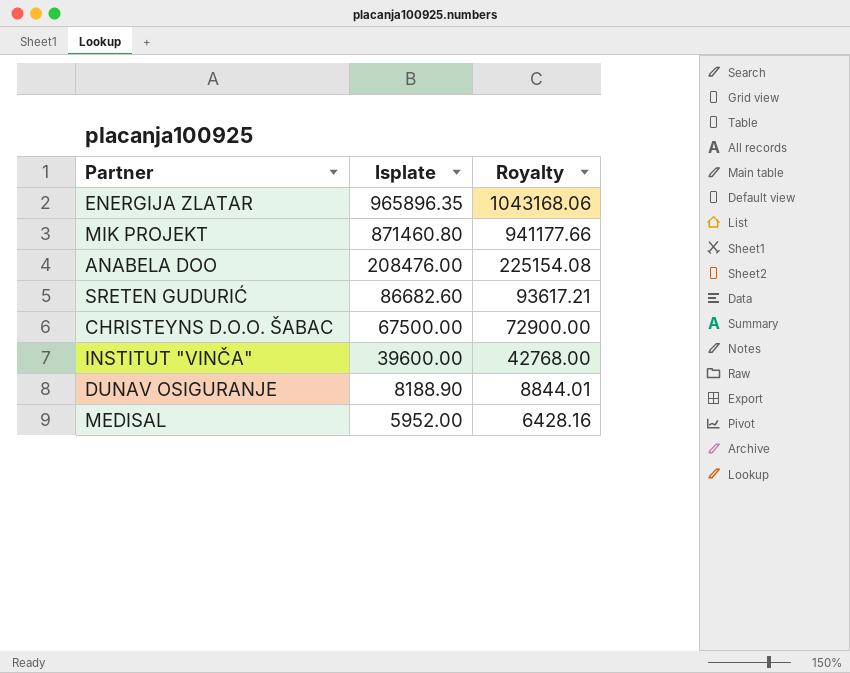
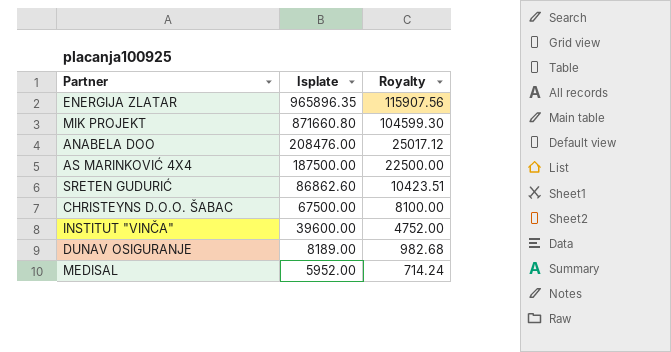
column Royalty | formula: [Isplate] * 1.08 -> [Isplate] * 0.12
MIK PROJEKT | Isplate: 871460.80 -> 871660.80
row AS MARINKOVIĆ 4X4: none -> 187500.00 | 22500.00
SRETEN GUDURIĆ | Isplate: 86682.60 -> 86862.60
DUNAV OSIGURANJE | Isplate: 8188.90 -> 8189.00

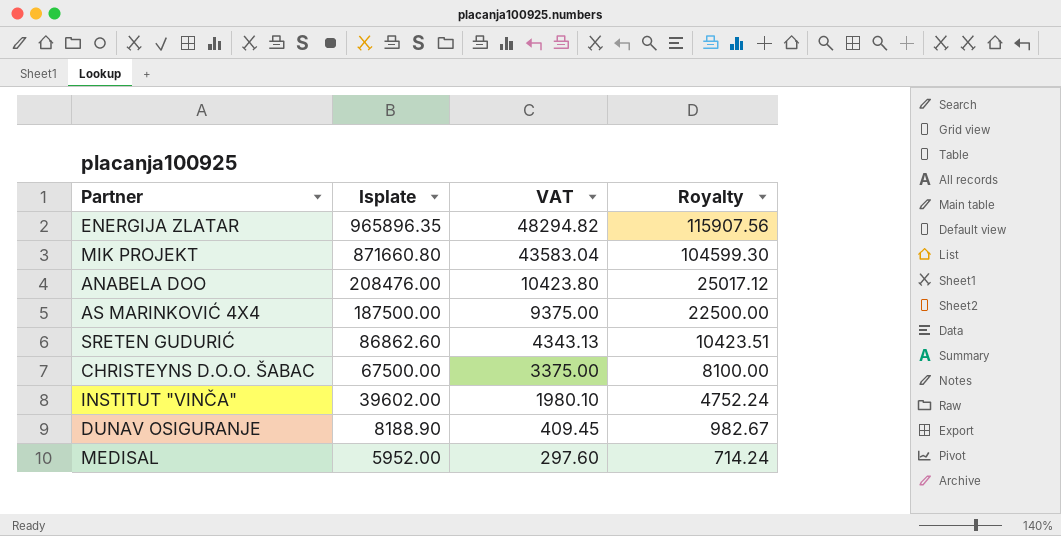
column VAT | formula: none -> [Isplate] * 0.05
INSTITUT "VINČA" | Isplate: 39600.00 -> 39602.00
INSTITUT "VINČA" | Royalty: 4752.00 -> 4752.24
DUNAV OSIGURANJE | Isplate: 8189.00 -> 8188.90
DUNAV OSIGURANJE | Royalty: 982.68 -> 982.67

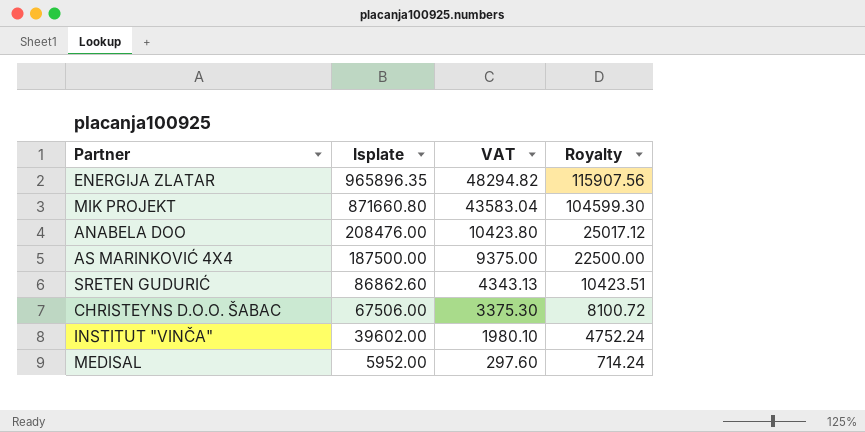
row DUNAV OSIGURANJE: 8188.90 | 409.45 | 982.67 -> none
CHRISTEYNS D.O.O. ŠABAC | Isplate: 67500.00 -> 67506.00
CHRISTEYNS D.O.O. ŠABAC | VAT: 3375.00 -> 3375.30
CHRISTEYNS D.O.O. ŠABAC | Royalty: 8100.00 -> 8100.72

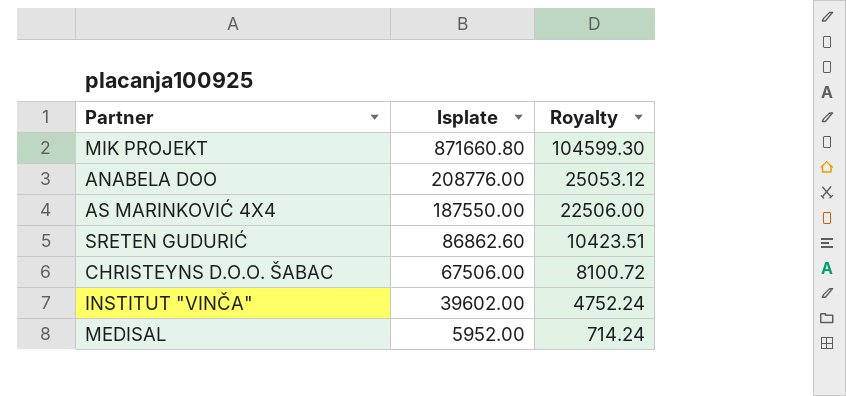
column VAT | formula: [Isplate] * 0.05 -> none
row ENERGIJA ZLATAR: 965896.35 | 48294.82 | 115907.56 -> none
ANABELA DOO | Isplate: 208476.00 -> 208776.00
ANABELA DOO | Royalty: 25017.12 -> 25053.12
AS MARINKOVIĆ 4X4 | Isplate: 187500.00 -> 187550.00
AS MARINKOVIĆ 4X4 | Royalty: 22500.00 -> 22506.00

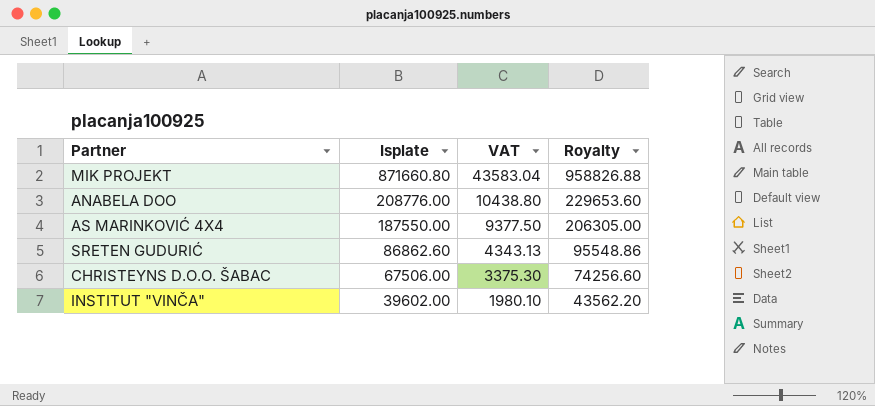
column VAT | formula: none -> [Isplate] * 0.05
column Royalty | formula: [Isplate] * 0.12 -> [Isplate] * 1.1
row MEDISAL: 5952.00 | 714.24 -> none

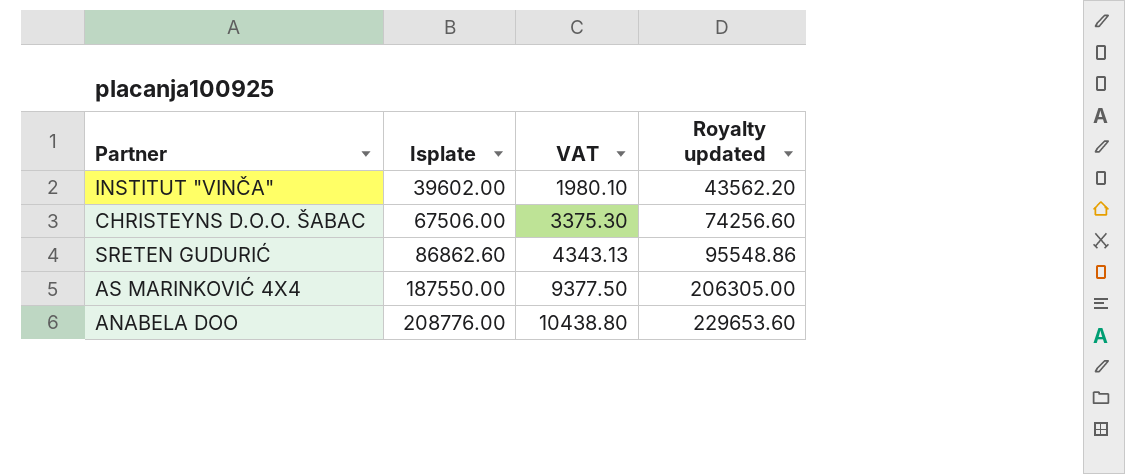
row order: Isplate descending -> Isplate ascending
column name: Royalty -> Royalty updated
row MIK PROJEKT: 871660.80 | 43583.04 | 958826.88 -> none

